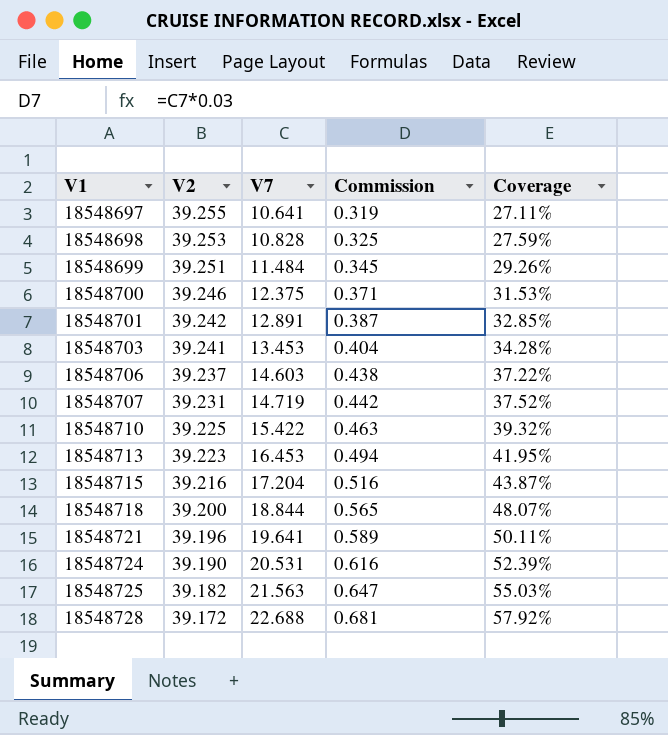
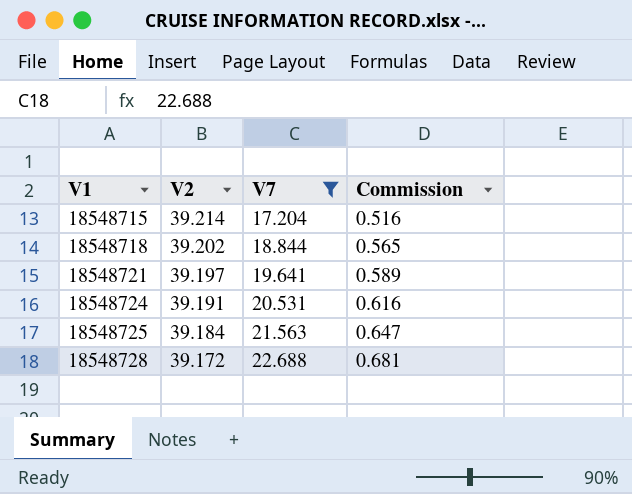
filter: none -> V7 >= 17.204
column Coverage | formula: [V7] / [V2] -> none
18548715 | V2: 39.216 -> 39.214
18548718 | V2: 39.200 -> 39.202
18548721 | V2: 39.196 -> 39.197
18548724 | V2: 39.190 -> 39.191
18548725 | V2: 39.182 -> 39.184

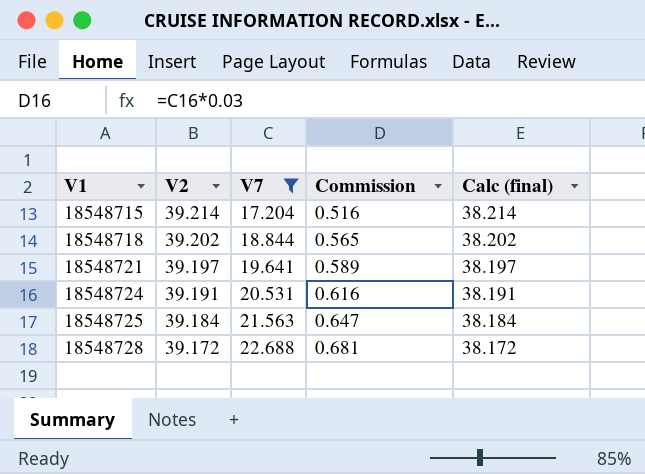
column Calc (final) | formula: none -> [V2] - 1

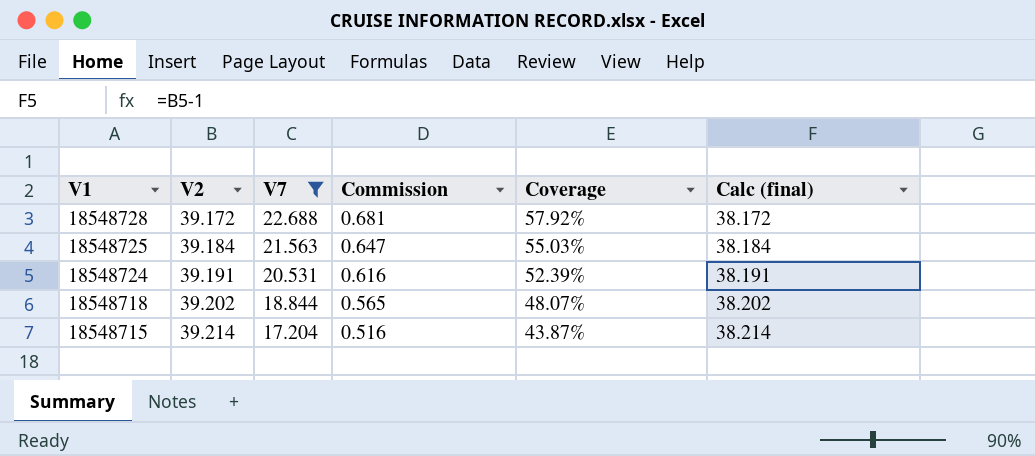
row order: V1 ascending -> V1 descending
column Coverage | formula: none -> [V7] / [V2]
row 18548721: 39.197 | 19.641 | 0.589 | 38.197 -> none

